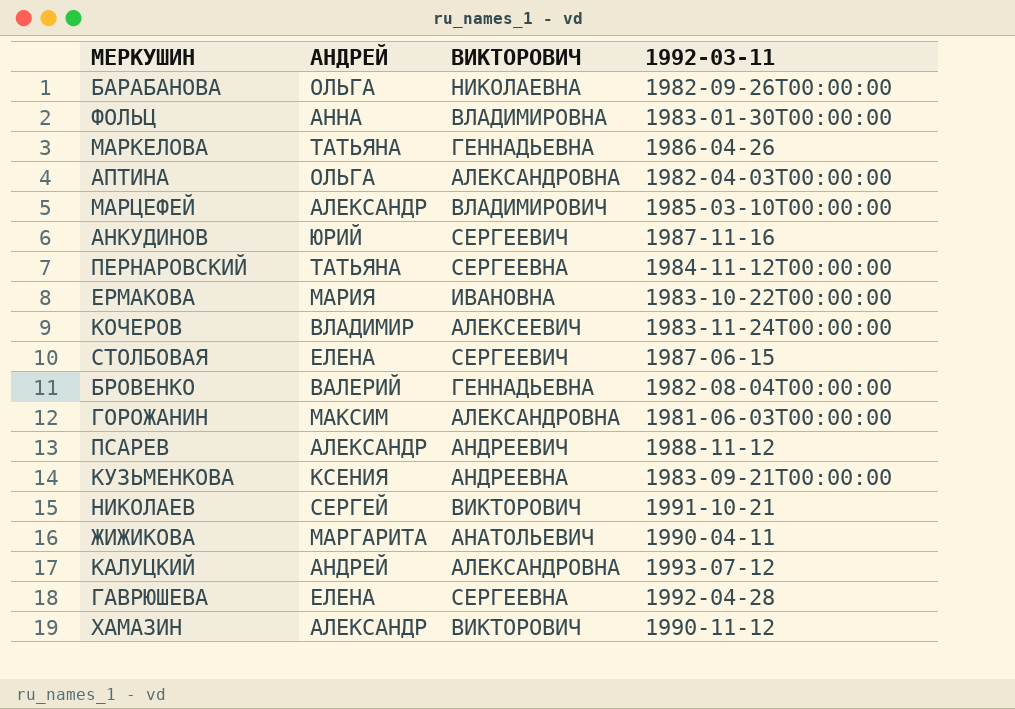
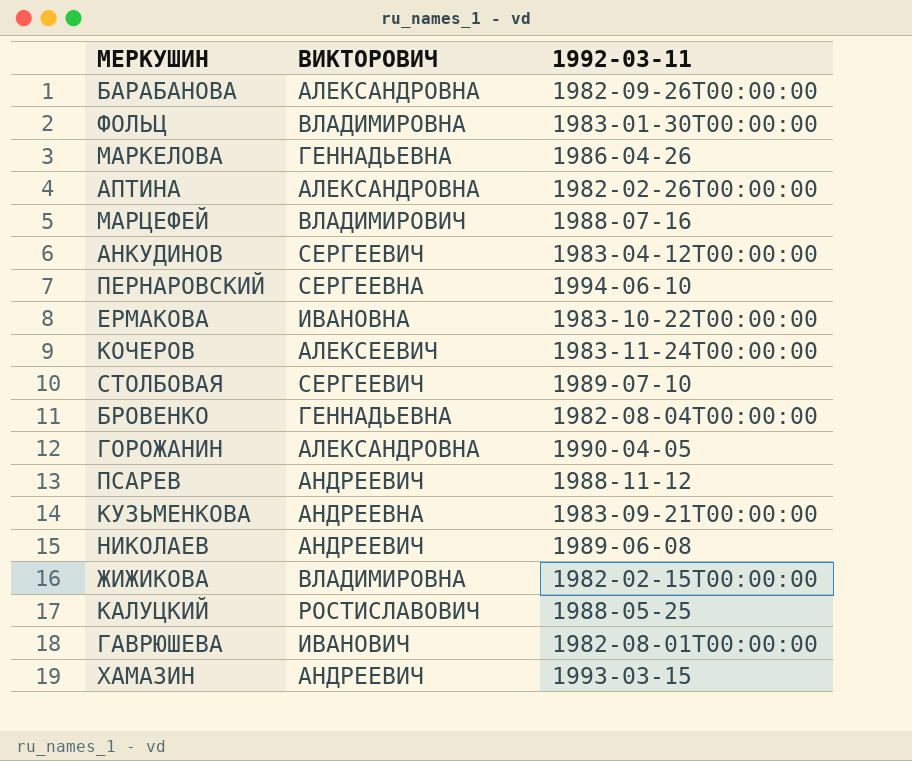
column АНДРЕЙ | position: 2 -> none
БАРАБАНОВА | ВИКТОРОВИЧ: НИКОЛАЕВНА -> АЛЕКСАНДРОВНА
АПТИНА | 1992-03-11: 1982-04-03T00:00:00 -> 1982-02-26T00:00:00
МАРЦЕФЕЙ | 1992-03-11: 1985-03-10T00:00:00 -> 1988-07-16
АНКУДИНОВ | 1992-03-11: 1987-11-16 -> 1983-04-12T00:00:00
ПЕРНАРОВСКИЙ | 1992-03-11: 1984-11-12T00:00:00 -> 1994-06-10
СТОЛБОВАЯ | 1992-03-11: 1987-06-15 -> 1989-07-10
ГОРОЖАНИН | 1992-03-11: 1981-06-03T00:00:00 -> 1990-04-05
НИКОЛАЕВ | ВИКТОРОВИЧ: ВИКТОРОВИЧ -> АНДРЕЕВИЧ
НИКОЛАЕВ | 1992-03-11: 1991-10-21 -> 1989-06-08
ЖИЖИКОВА | ВИКТОРОВИЧ: АНАТОЛЬЕВИЧ -> ВЛАДИМИРОВНА
ЖИЖИКОВА | 1992-03-11: 1990-04-11 -> 1982-02-15T00:00:00
КАЛУЦКИЙ | ВИКТОРОВИЧ: АЛЕКСАНДРОВНА -> РОСТИСЛАВОВИЧ
КАЛУЦКИЙ | 1992-03-11: 1993-07-12 -> 1988-05-25
ГАВРЮШЕВА | ВИКТОРОВИЧ: СЕРГЕЕВНА -> ИВАНОВИЧ
ГАВРЮШЕВА | 1992-03-11: 1992-04-28 -> 1982-08-01T00:00:00
ХАМАЗИН | ВИКТОРОВИЧ: ВИКТОРОВИЧ -> АНДРЕЕВИЧ
ХАМАЗИН | 1992-03-11: 1990-11-12 -> 1993-03-15

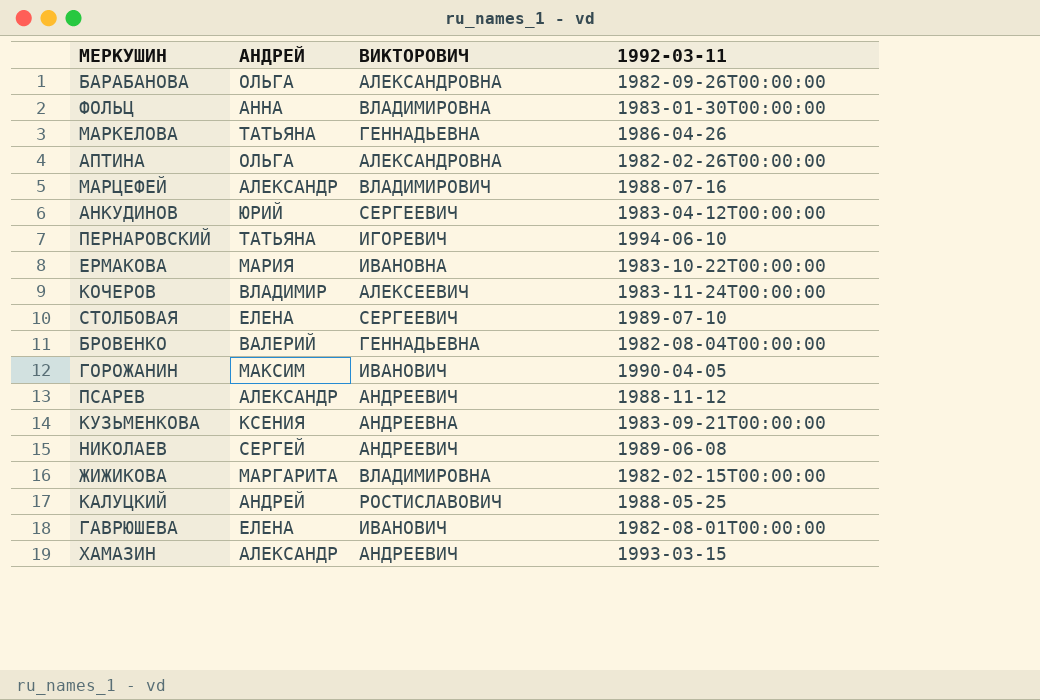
column АНДРЕЙ | position: none -> 2
ПЕРНАРОВСКИЙ | ВИКТОРОВИЧ: СЕРГЕЕВНА -> ИГОРЕВИЧ
ГОРОЖАНИН | ВИКТОРОВИЧ: АЛЕКСАНДРОВНА -> ИВАНОВИЧ

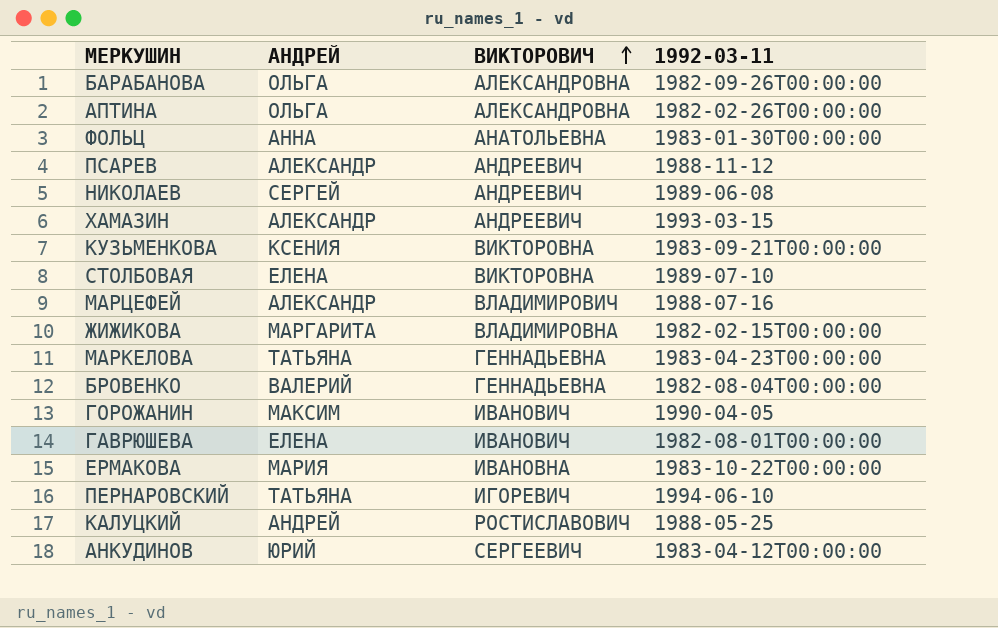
row order: none -> ВИКТОРОВИЧ ascending
row КОЧЕРОВ: ВЛАДИМИР | АЛЕКСЕЕВИЧ | 1983-11-24T00:00:00 -> none
ФОЛЬЦ | ВИКТОРОВИЧ: ВЛАДИМИРОВНА -> АНАТОЛЬЕВНА
КУЗЬМЕНКОВА | ВИКТОРОВИЧ: АНДРЕЕВНА -> ВИКТОРОВНА
СТОЛБОВАЯ | ВИКТОРОВИЧ: СЕРГЕЕВИЧ -> ВИКТОРОВНА
МАРКЕЛОВА | 1992-03-11: 1986-04-26 -> 1983-04-23T00:00:00

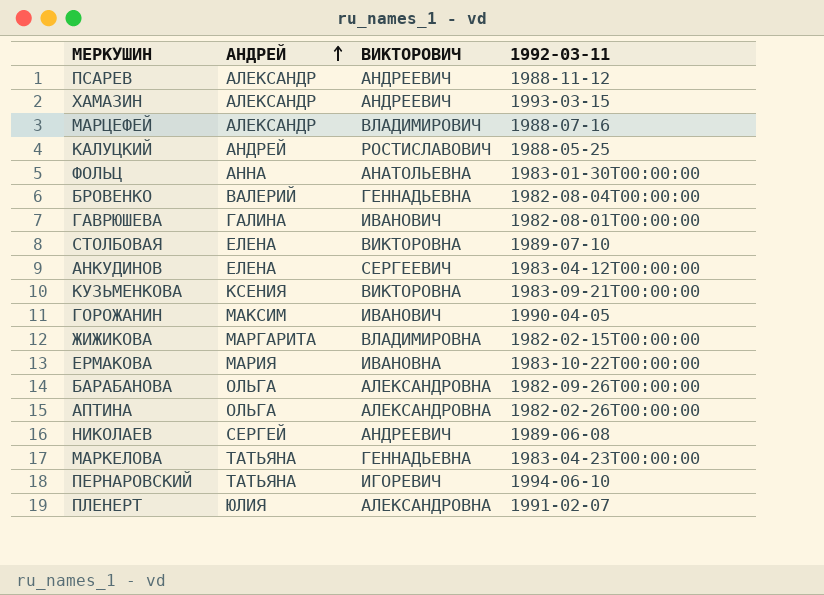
row order: ВИКТОРОВИЧ ascending -> АНДРЕЙ ascending
ГАВРЮШЕВА | АНДРЕЙ: ЕЛЕНА -> ГАЛИНА
АНКУДИНОВ | АНДРЕЙ: ЮРИЙ -> ЕЛЕНА
row ПЛЕНЕРТ: none -> ЮЛИЯ | АЛЕКСАНДРОВНА | 1991-02-07

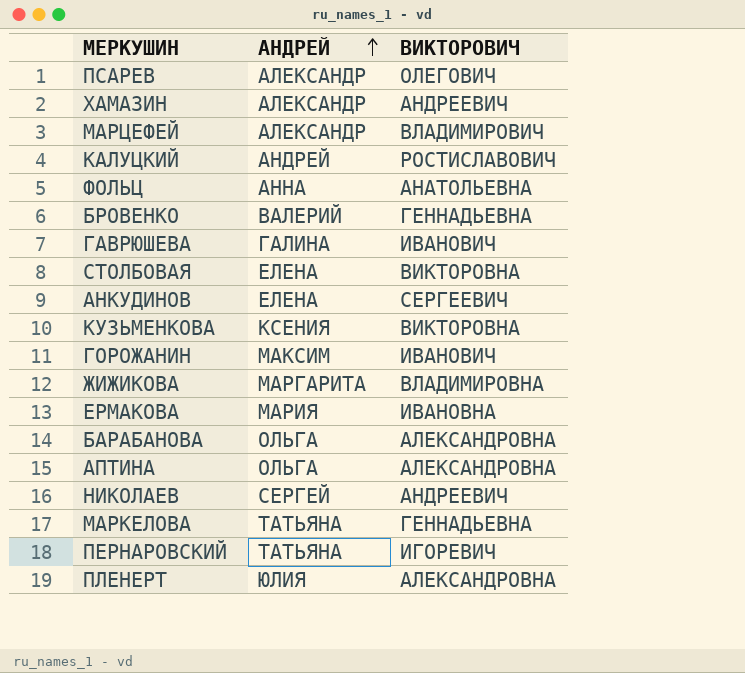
column 1992-03-11 | position: 4 -> none
ПСАРЕВ | ВИКТОРОВИЧ: АНДРЕЕВИЧ -> ОЛЕГОВИЧ

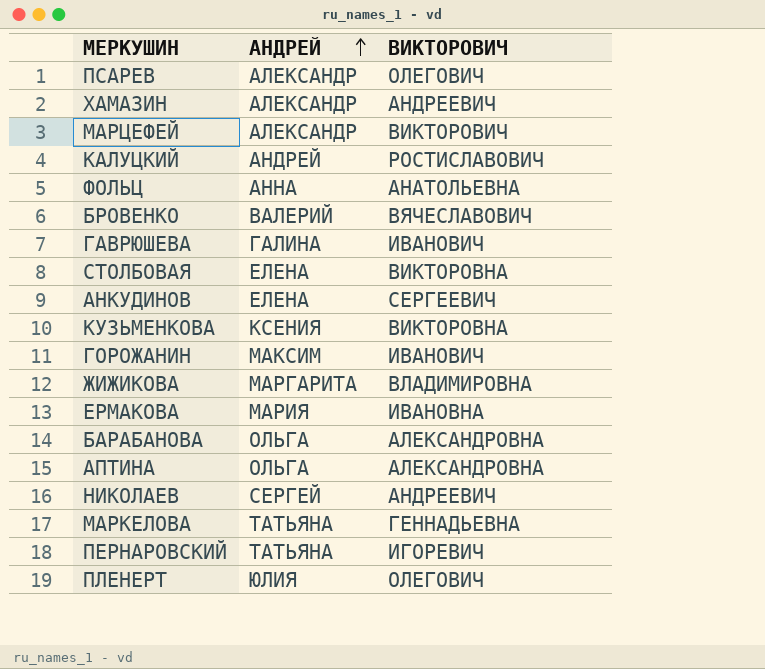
МАРЦЕФЕЙ | ВИКТОРОВИЧ: ВЛАДИМИРОВИЧ -> ВИКТОРОВИЧ
БРОВЕНКО | ВИКТОРОВИЧ: ГЕННАДЬЕВНА -> ВЯЧЕСЛАВОВИЧ
ПЛЕНЕРТ | ВИКТОРОВИЧ: АЛЕКСАНДРОВНА -> ОЛЕГОВИЧ

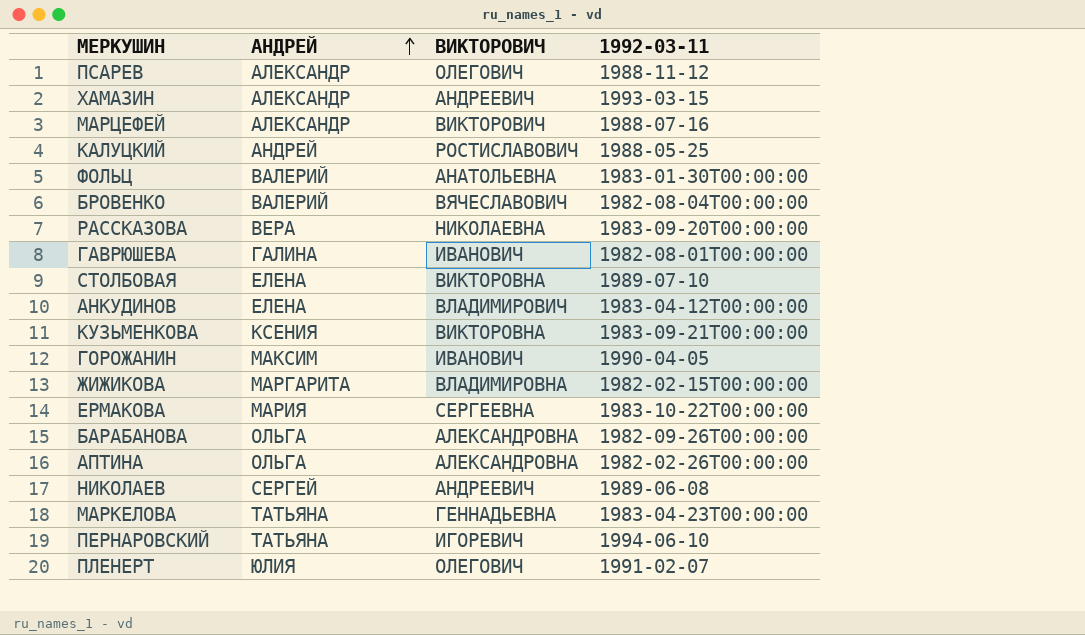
column 1992-03-11 | position: none -> 4
ФОЛЬЦ | АНДРЕЙ: АННА -> ВАЛЕРИЙ
row РАССКАЗОВА: none -> ВЕРА | НИКОЛАЕВНА | 1983-09-20T00:00:00
АНКУДИНОВ | ВИКТОРОВИЧ: СЕРГЕЕВИЧ -> ВЛАДИМИРОВИЧ
ЕРМАКОВА | ВИКТОРОВИЧ: ИВАНОВНА -> СЕРГЕЕВНА

